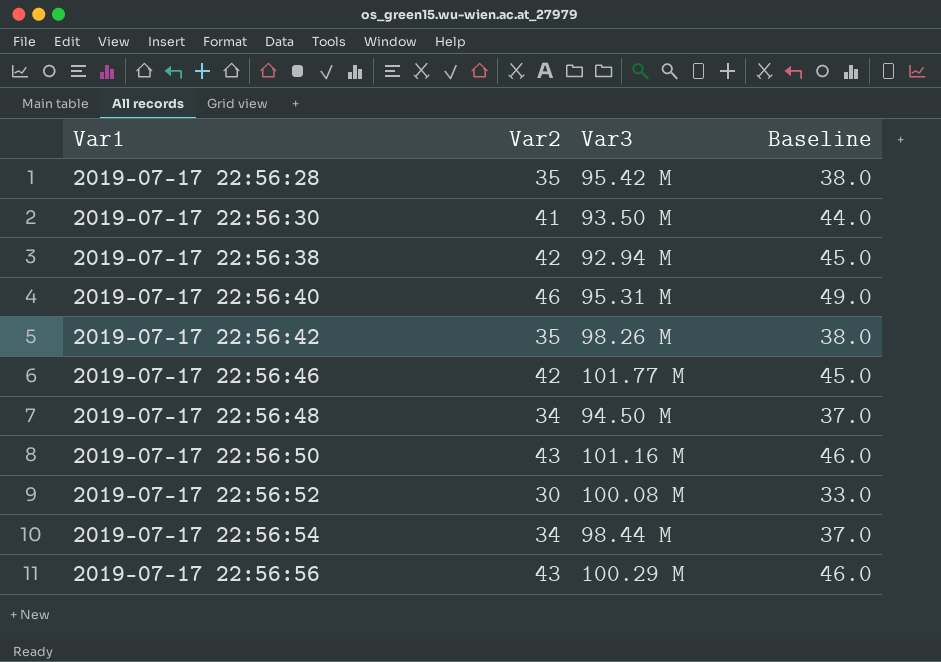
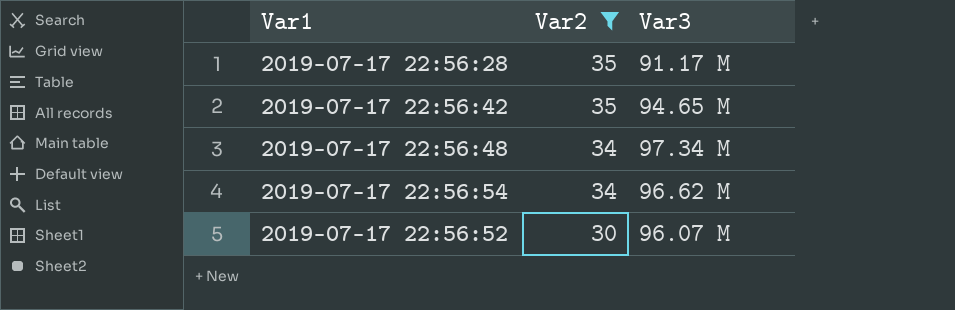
filter: none -> Var2 <= 35
row order: Var1 ascending -> Var2 descending
column Baseline | formula: [Var2] + 3 -> none
2019-07-17 22:56:28 | Var3: 95.42 M -> 91.17 M
2019-07-17 22:56:42 | Var3: 98.26 M -> 94.65 M
2019-07-17 22:56:48 | Var3: 94.50 M -> 97.34 M
2019-07-17 22:56:54 | Var3: 98.44 M -> 96.62 M
2019-07-17 22:56:52 | Var3: 100.08 M -> 96.07 M

